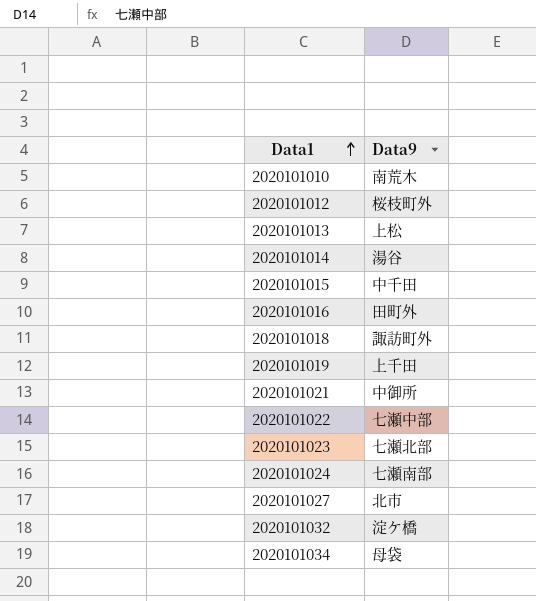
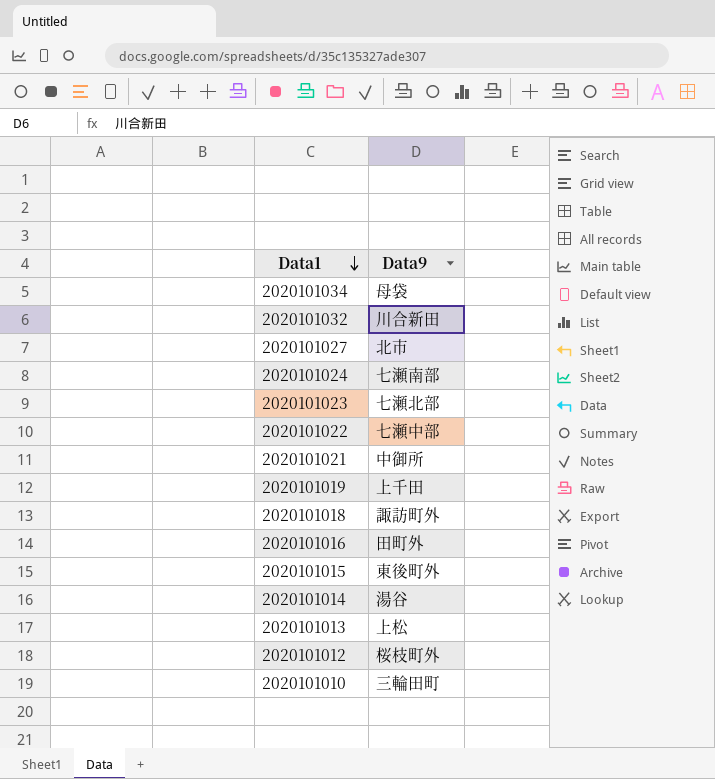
row order: Data1 ascending -> Data1 descending
2020101032 | Data9: 淀ケ橋 -> 川合新田
2020101015 | Data9: 中千田 -> 東後町外
2020101010 | Data9: 南荒木 -> 三輪田町

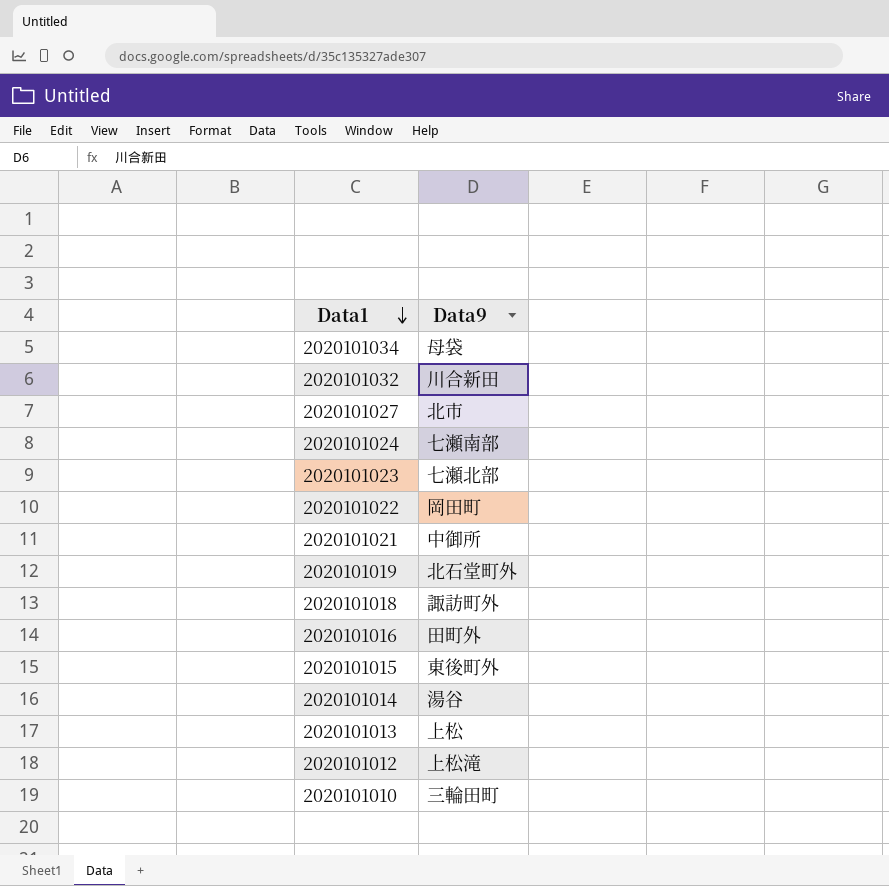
2020101022 | Data9: 七瀬中部 -> 岡田町
2020101019 | Data9: 上千田 -> 北石堂町外
2020101012 | Data9: 桜枝町外 -> 上松滝

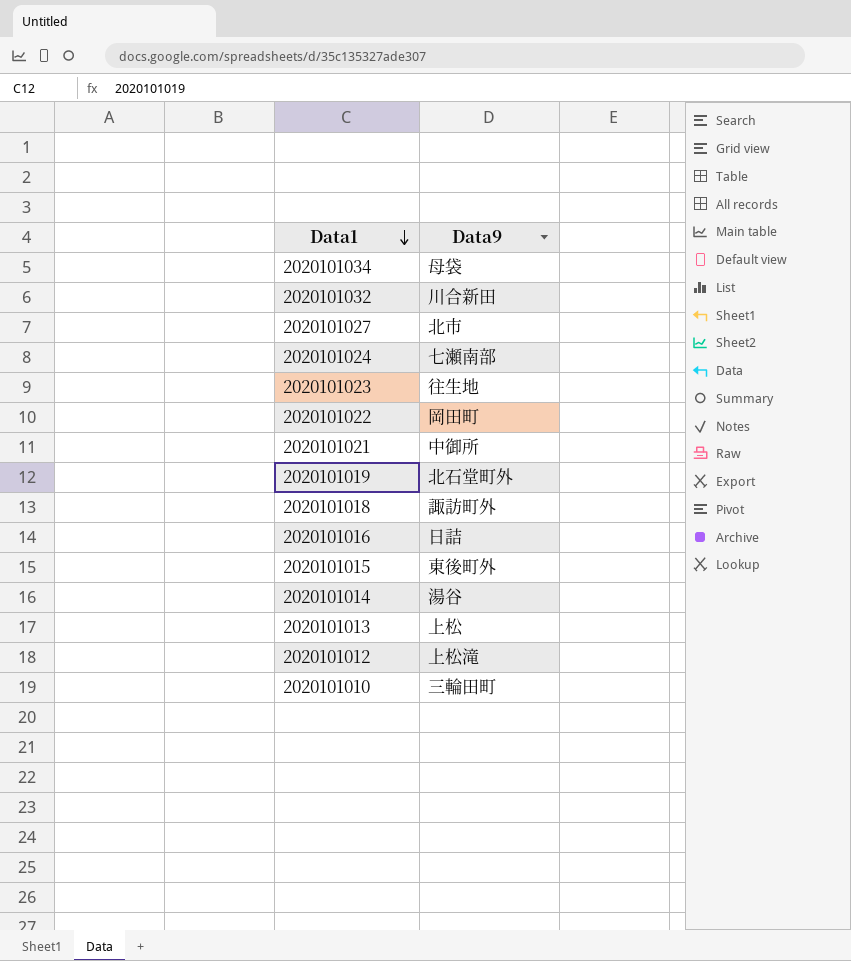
2020101023 | Data9: 七瀬北部 -> 往生地
2020101016 | Data9: 田町外 -> 日詰

